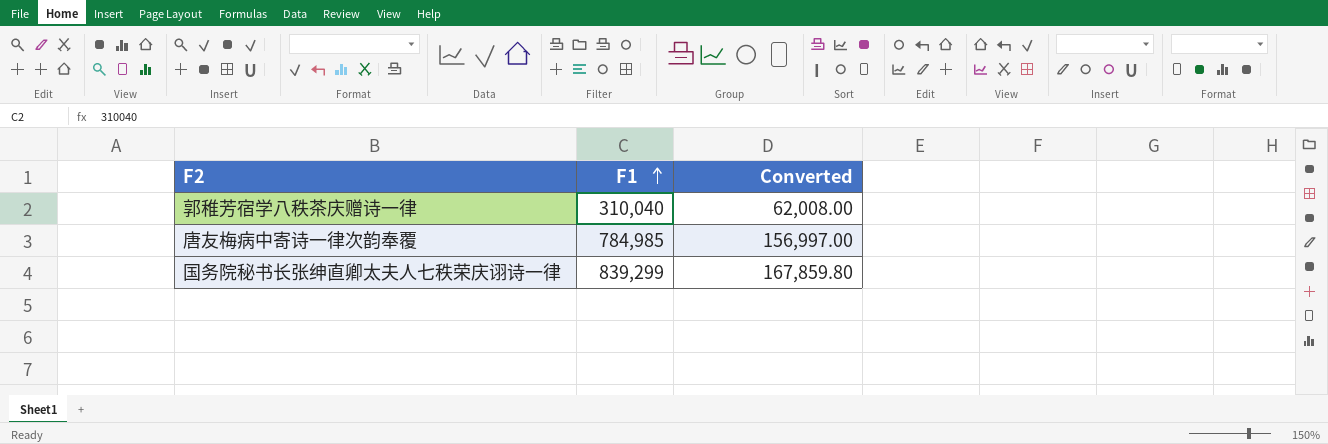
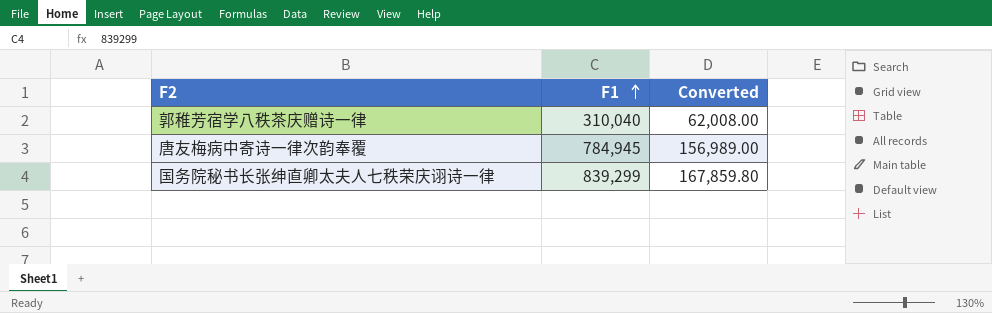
唐友梅病中寄诗一律次韵奉覆 | F1: 784,985 -> 784,945
唐友梅病中寄诗一律次韵奉覆 | Converted: 156,997.00 -> 156,989.00

